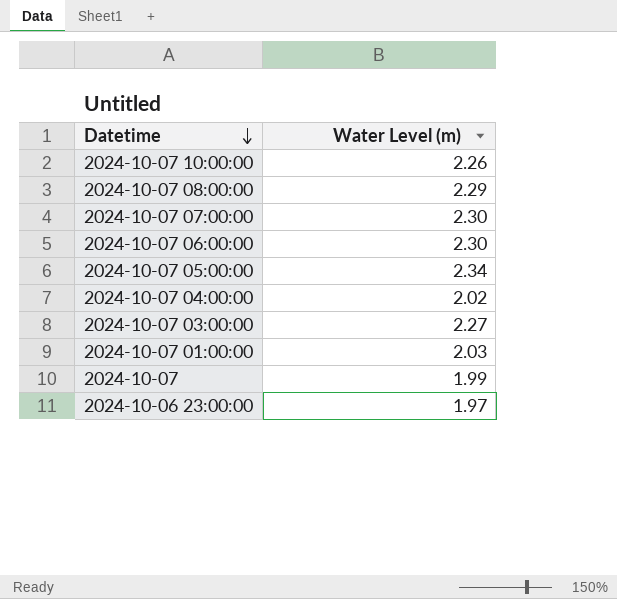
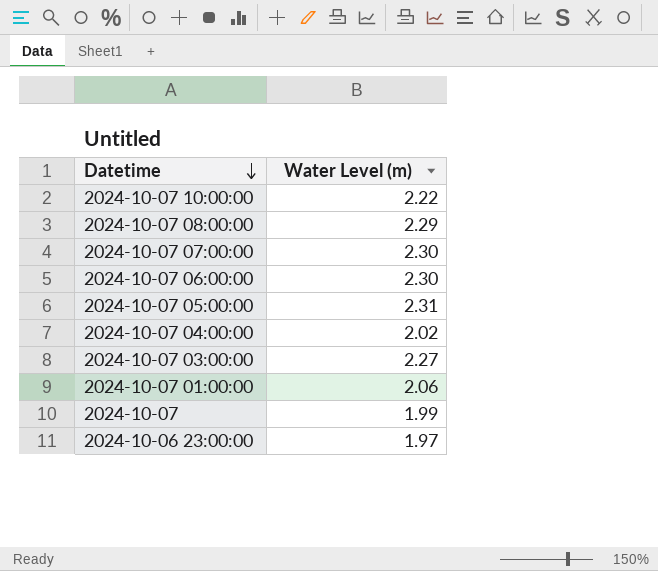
2024-10-07 10:00:00 | Water Level (m): 2.26 -> 2.22
2024-10-07 05:00:00 | Water Level (m): 2.34 -> 2.31
2024-10-07 01:00:00 | Water Level (m): 2.03 -> 2.06

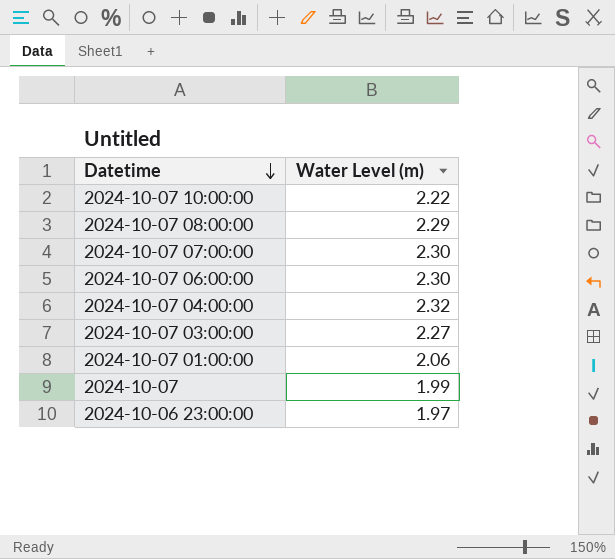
row 2024-10-07 05:00:00: 2.31 -> none
2024-10-07 04:00:00 | Water Level (m): 2.02 -> 2.32

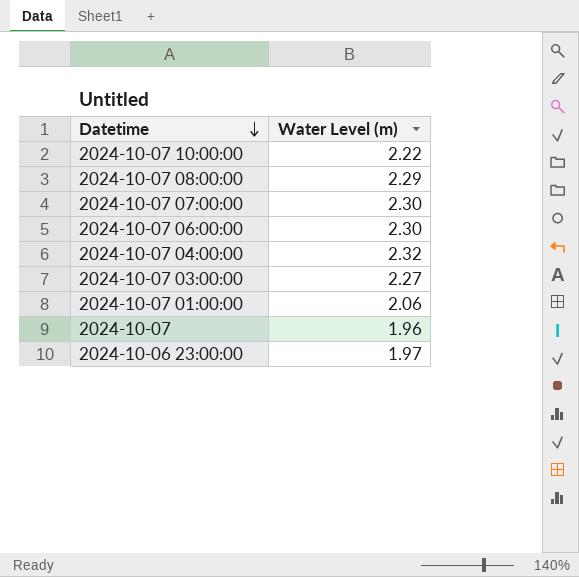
2024-10-07 | Water Level (m): 1.99 -> 1.96

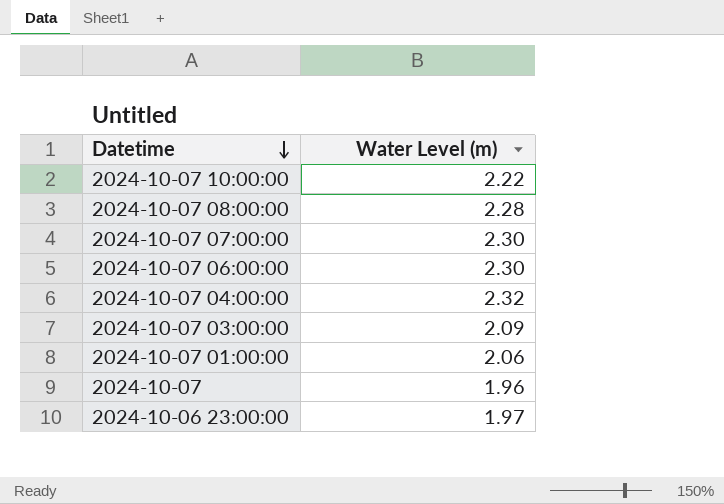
2024-10-07 08:00:00 | Water Level (m): 2.29 -> 2.28
2024-10-07 03:00:00 | Water Level (m): 2.27 -> 2.09

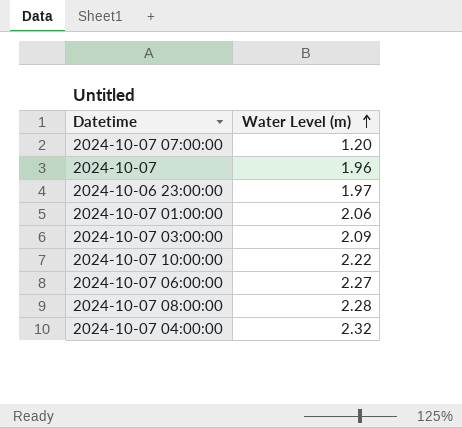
row order: Datetime descending -> Water Level (m) ascending
2024-10-07 07:00:00 | Water Level (m): 2.30 -> 1.20
2024-10-07 06:00:00 | Water Level (m): 2.30 -> 2.27

